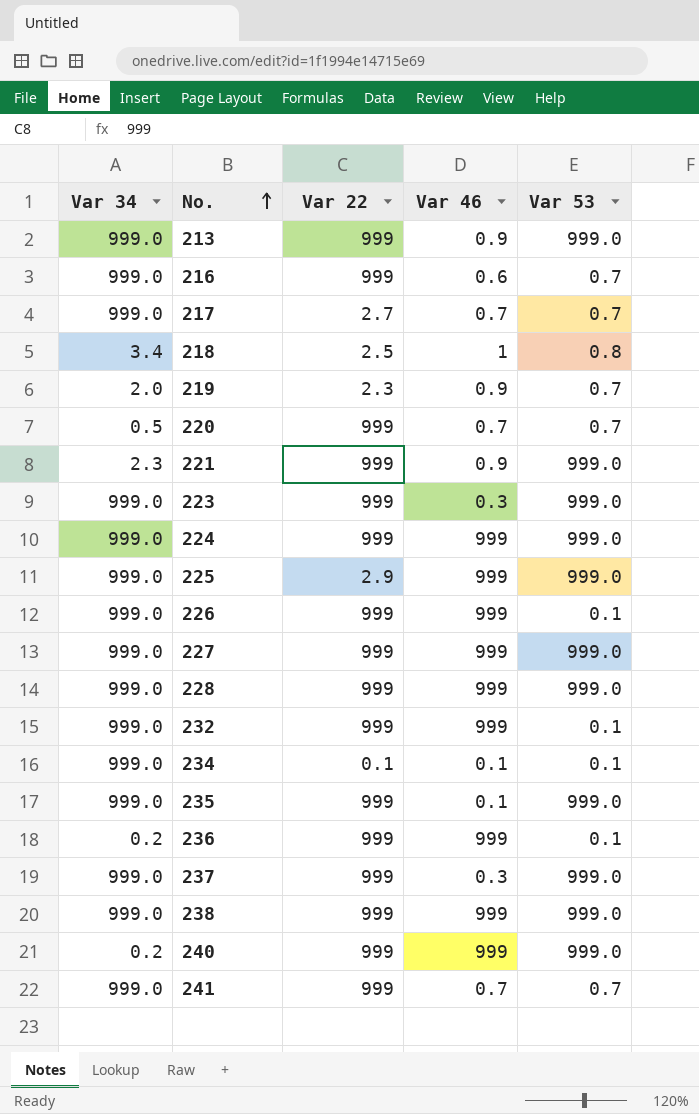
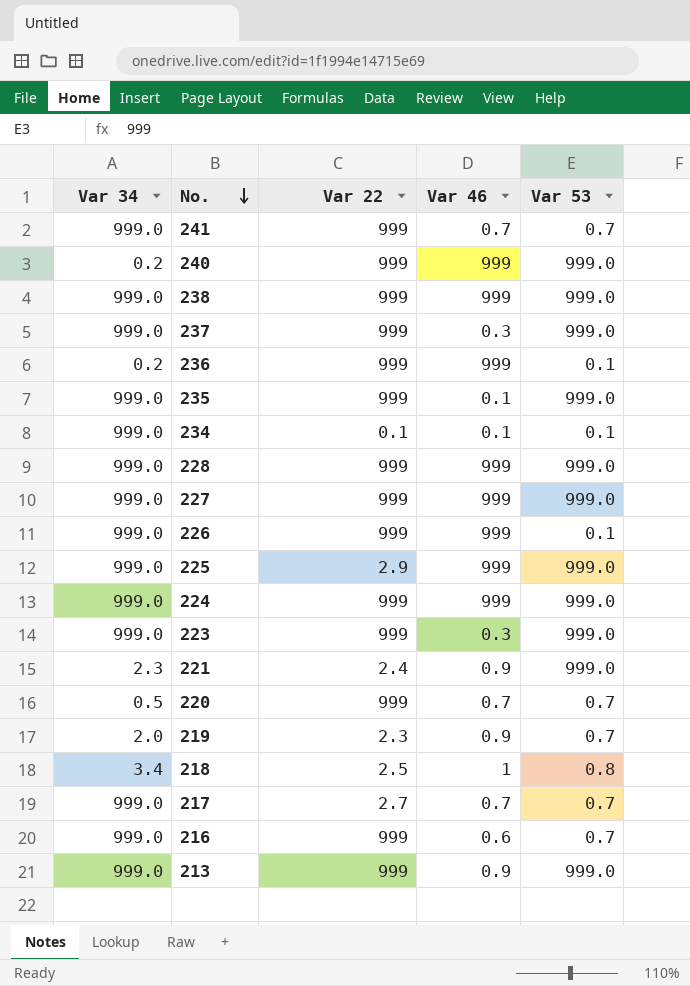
row order: No. ascending -> No. descending
row 232: 999.0 | 999 | 999 | 0.1 -> none
221 | Var 22: 999 -> 2.4

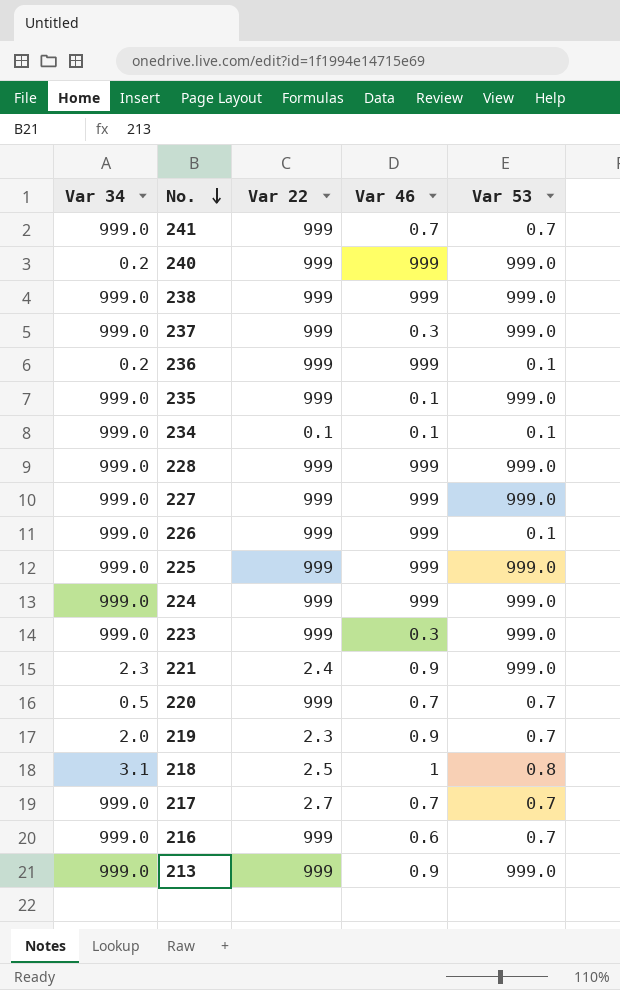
225 | Var 22: 2.9 -> 999
218 | Var 34: 3.4 -> 3.1

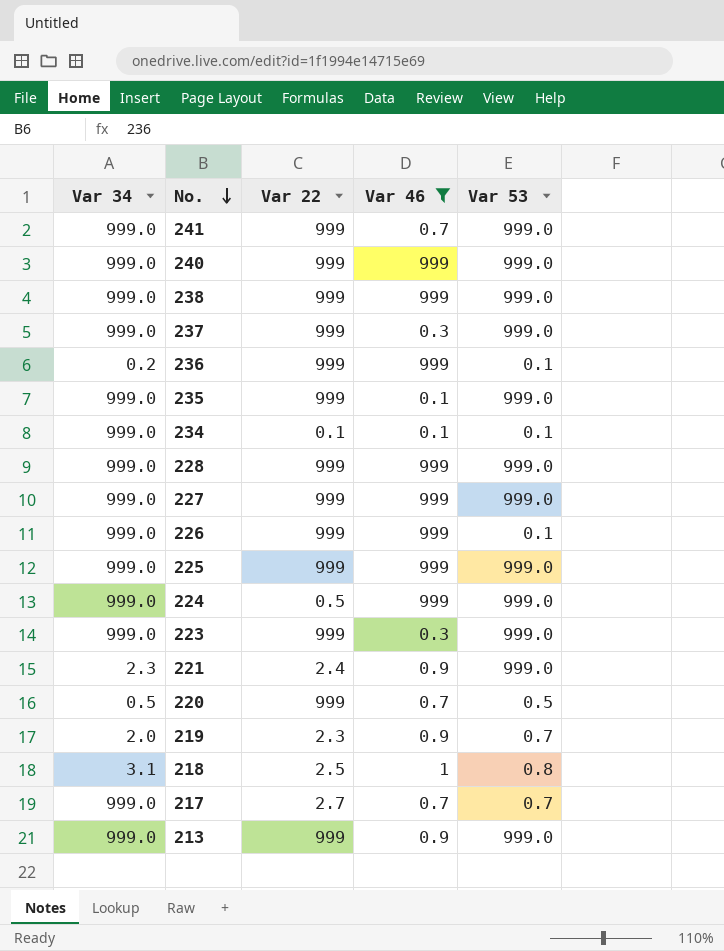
filter: none -> Var 46 != 0.6
241 | Var 53: 0.7 -> 999.0
240 | Var 34: 0.2 -> 999.0
224 | Var 22: 999 -> 0.5
220 | Var 53: 0.7 -> 0.5

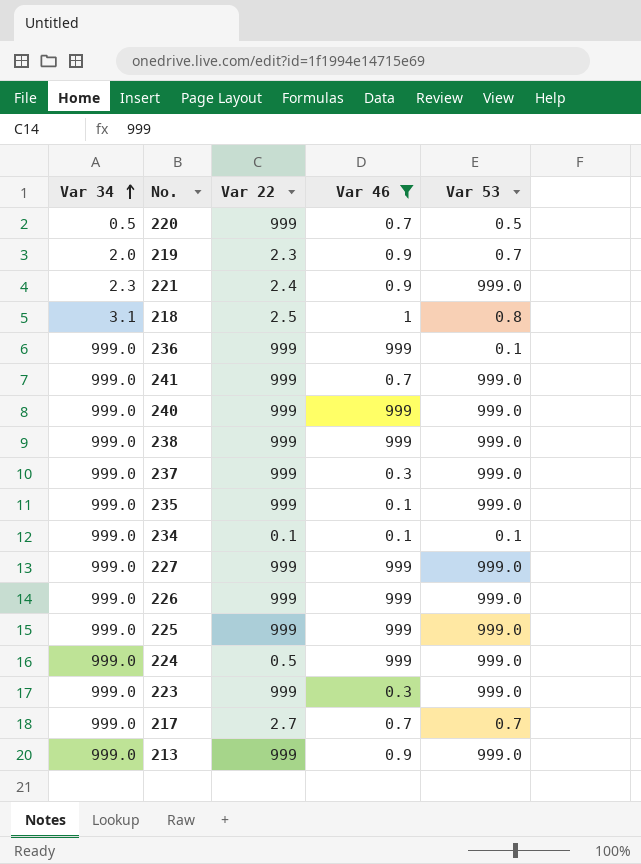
row order: No. descending -> Var 34 ascending
row 228: 999.0 | 999 | 999 | 999.0 -> none
236 | Var 34: 0.2 -> 999.0
226 | Var 53: 0.1 -> 999.0

